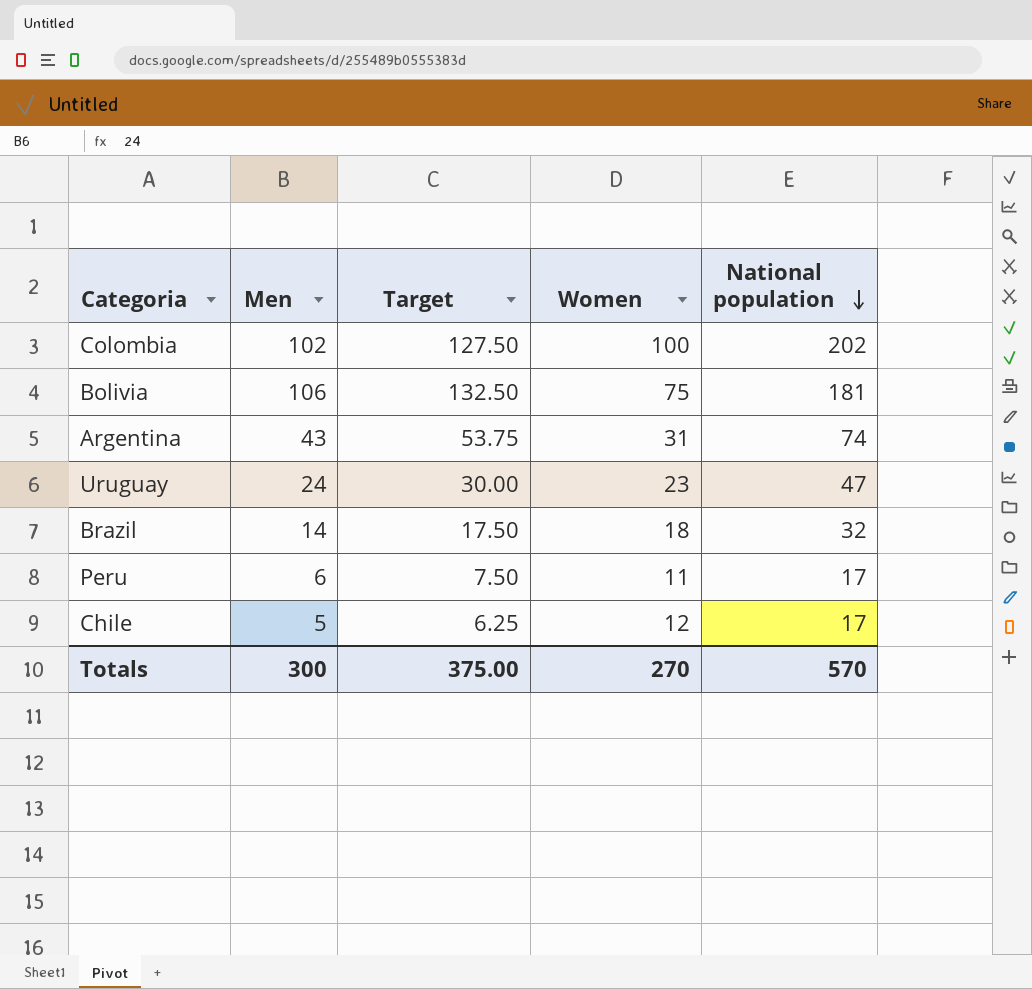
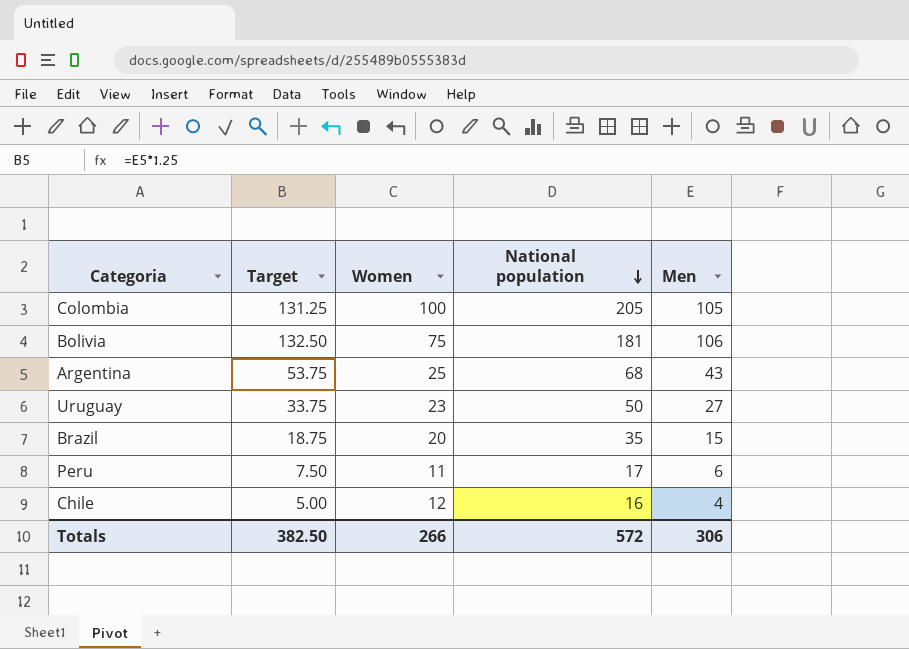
column Men | position: 2 -> 5
Colombia | Target: 127.50 -> 131.25
Colombia | National population: 202 -> 205
Colombia | Men: 102 -> 105
Argentina | Women: 31 -> 25
Argentina | National population: 74 -> 68
Uruguay | Target: 30.00 -> 33.75
Uruguay | National population: 47 -> 50
Uruguay | Men: 24 -> 27
Brazil | Target: 17.50 -> 18.75
Brazil | Women: 18 -> 20
Brazil | National population: 32 -> 35
Brazil | Men: 14 -> 15
Chile | Target: 6.25 -> 5.00
Chile | National population: 17 -> 16
Chile | Men: 5 -> 4
Totals | Target: 375.00 -> 382.50
Totals | Women: 270 -> 266
Totals | National population: 570 -> 572
Totals | Men: 300 -> 306

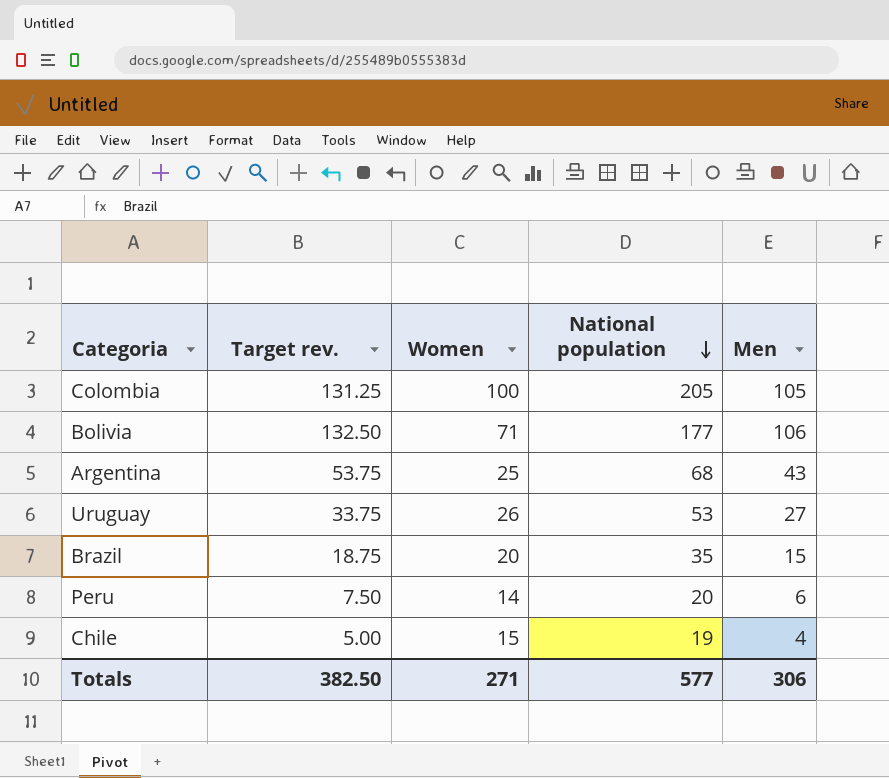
column name: Target -> Target rev.
Bolivia | Women: 75 -> 71
Bolivia | National population: 181 -> 177
Uruguay | Women: 23 -> 26
Uruguay | National population: 50 -> 53
Peru | Women: 11 -> 14
Peru | National population: 17 -> 20
Chile | Women: 12 -> 15
Chile | National population: 16 -> 19
Totals | Women: 266 -> 271
Totals | National population: 572 -> 577

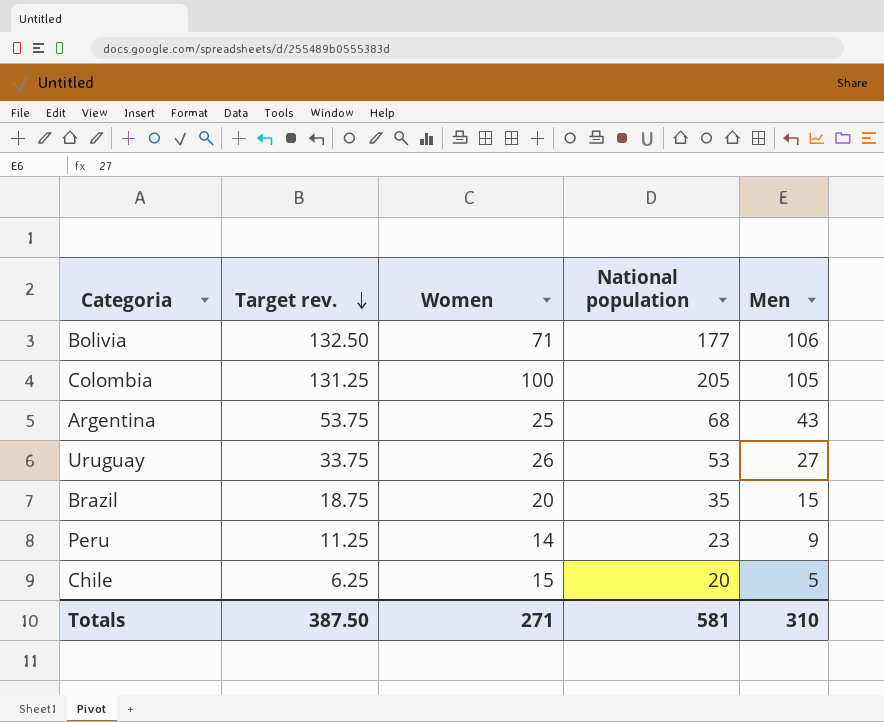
row order: National population descending -> Target rev. descending
Peru | Target rev.: 7.50 -> 11.25
Peru | National population: 20 -> 23
Peru | Men: 6 -> 9
Chile | Target rev.: 5.00 -> 6.25
Chile | National population: 19 -> 20
Chile | Men: 4 -> 5
Totals | Target rev.: 382.50 -> 387.50
Totals | National population: 577 -> 581
Totals | Men: 306 -> 310

